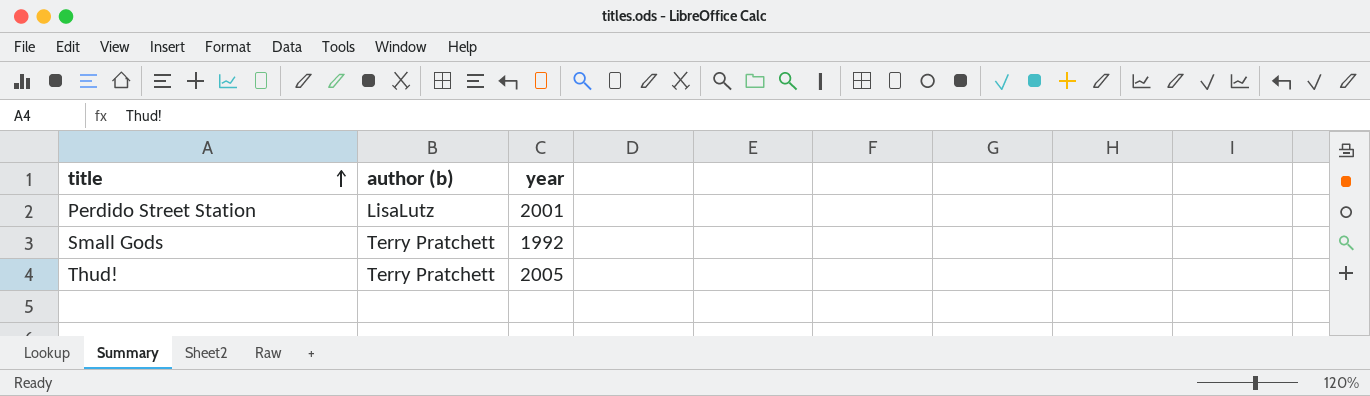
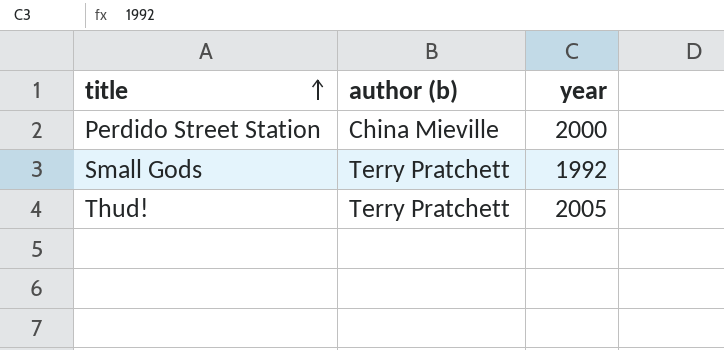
Perdido Street Station | author (b): LisaLutz -> China Mieville
Perdido Street Station | year: 2001 -> 2000

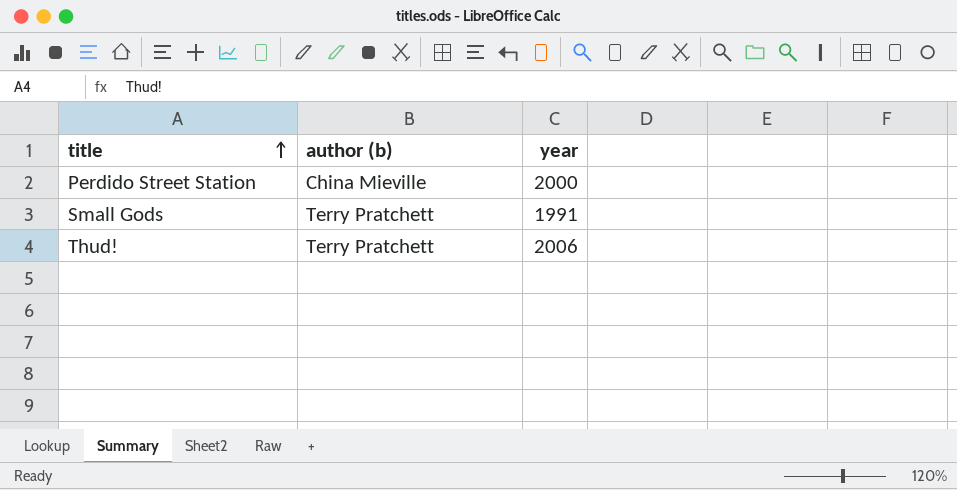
Small Gods | year: 1992 -> 1991
Thud! | year: 2005 -> 2006

